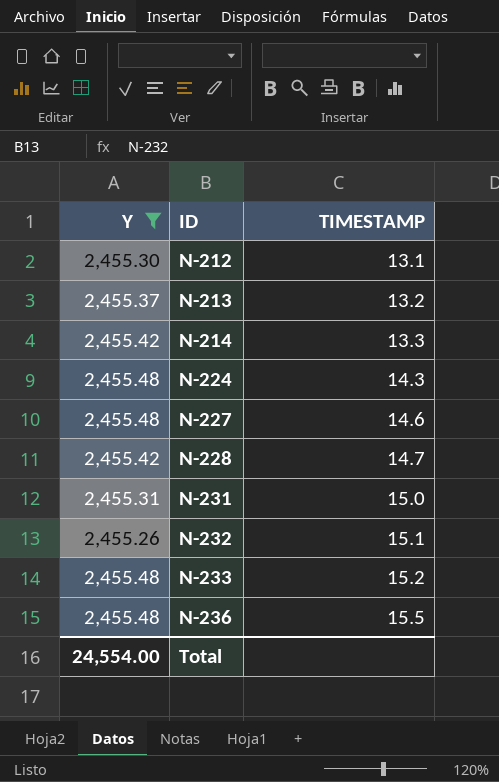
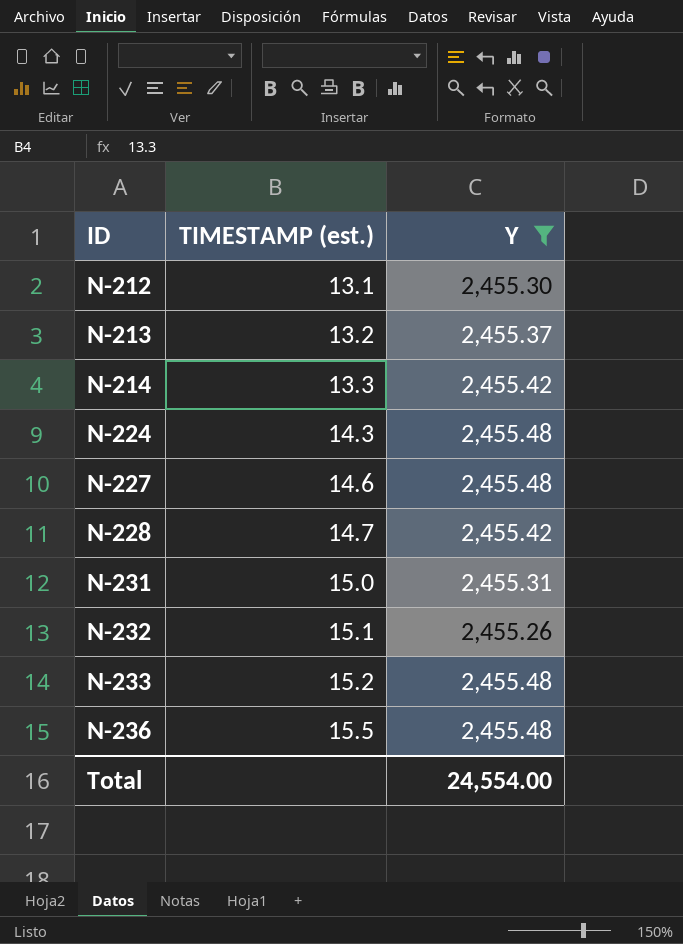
column name: TIMESTAMP -> TIMESTAMP (est.)
column Y | position: 1 -> 3

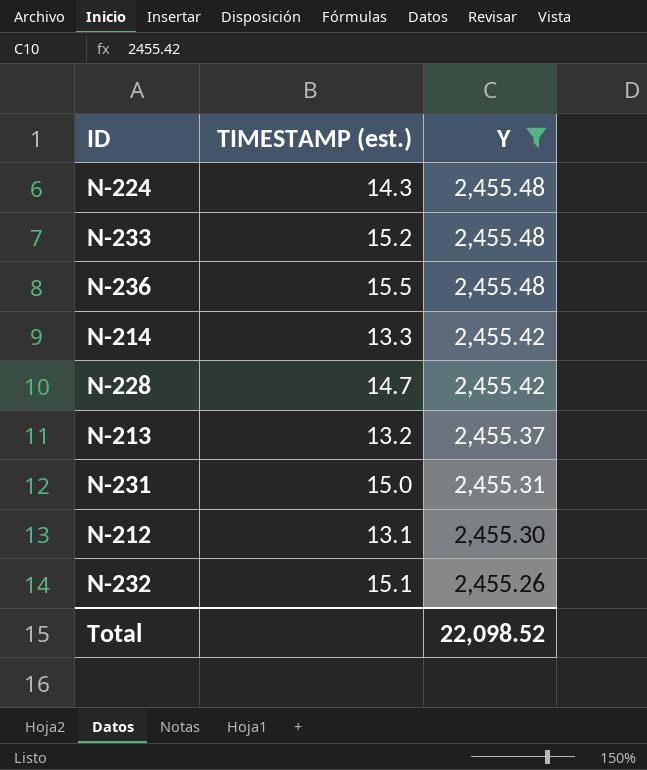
row order: ID ascending -> Y descending
row N-227: 14.6 | 2,455.48 -> none
Total | Y: 24,554.00 -> 22,098.52

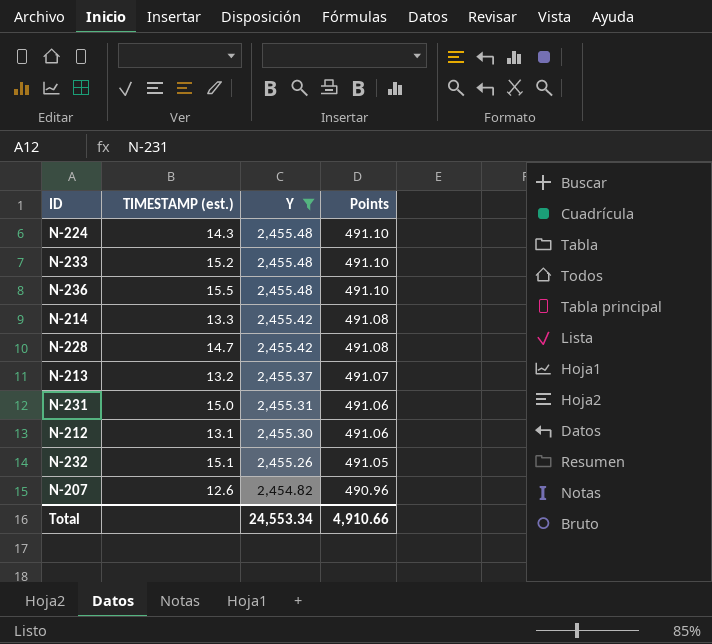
column Points | formula: none -> [Y] * 0.2
row N-207: none -> 12.6 | 2,454.82 | 490.96
Total | Y: 22,098.52 -> 24,553.34

